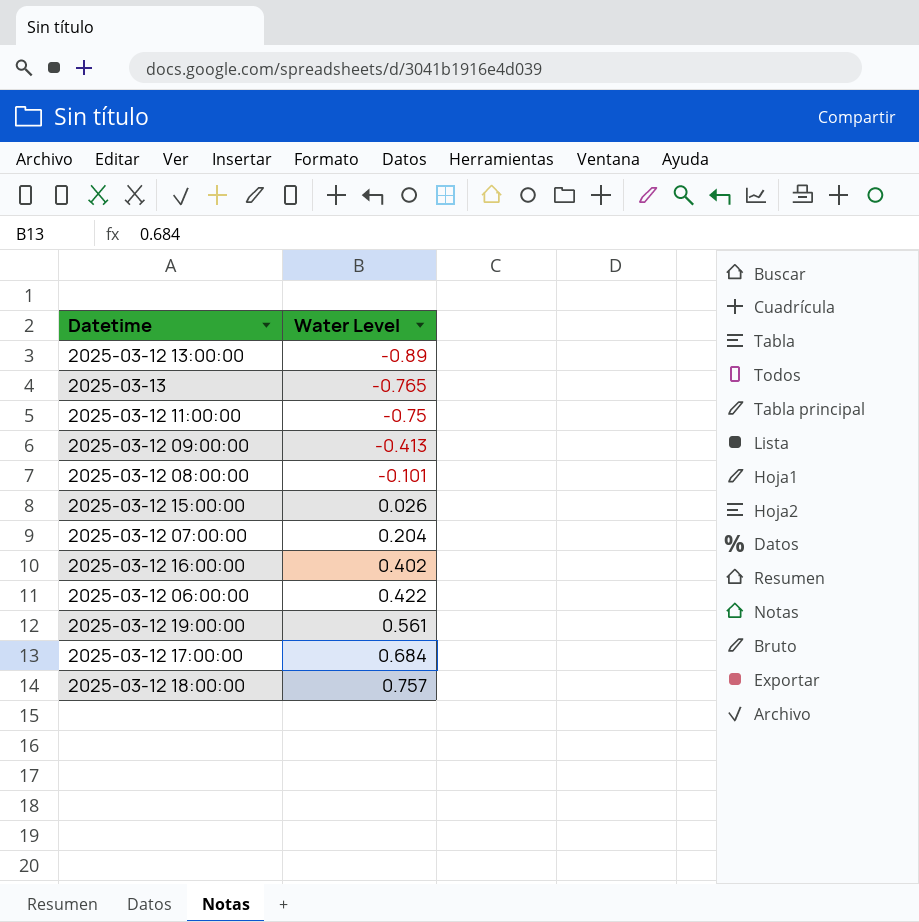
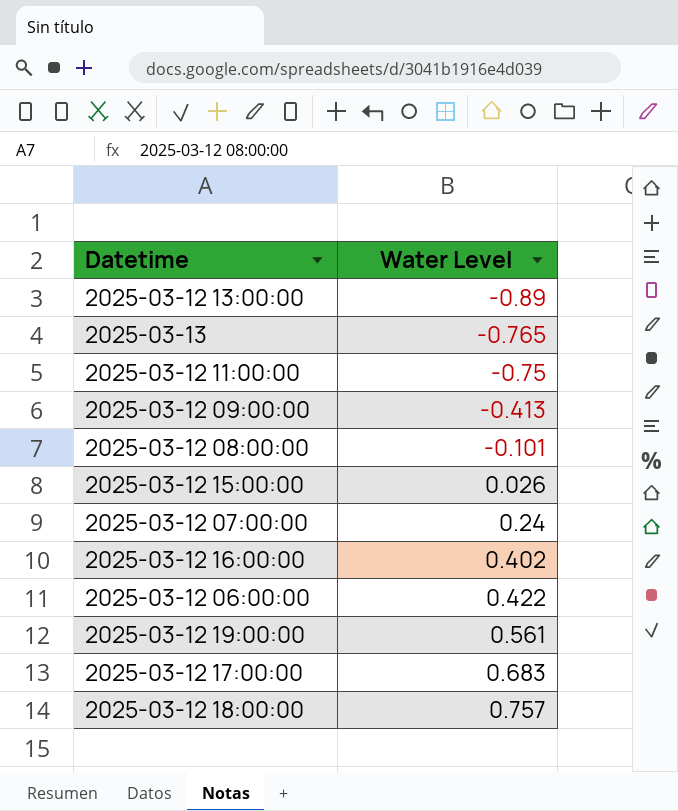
2025-03-12 07:00:00 | Water Level: 0.204 -> 0.24
2025-03-12 17:00:00 | Water Level: 0.684 -> 0.683

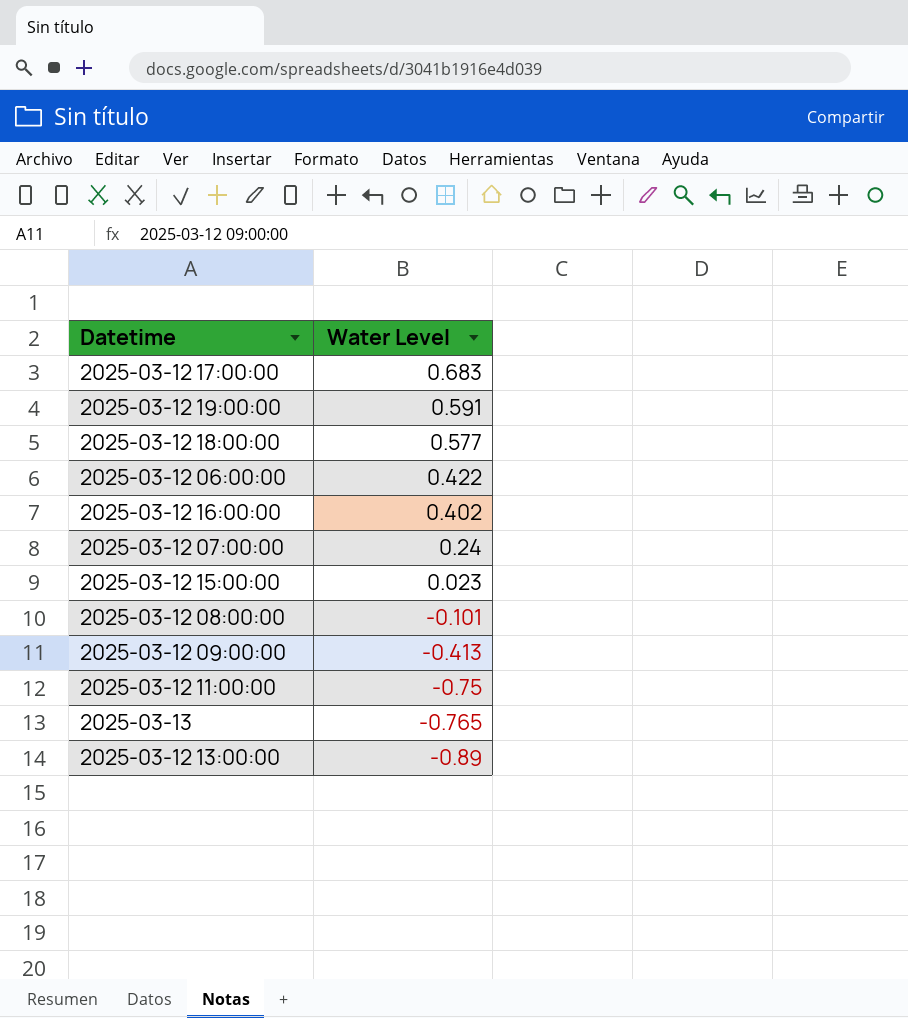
row order: Water Level ascending -> Water Level descending
2025-03-12 19:00:00 | Water Level: 0.561 -> 0.591
2025-03-12 18:00:00 | Water Level: 0.757 -> 0.577
2025-03-12 15:00:00 | Water Level: 0.026 -> 0.023

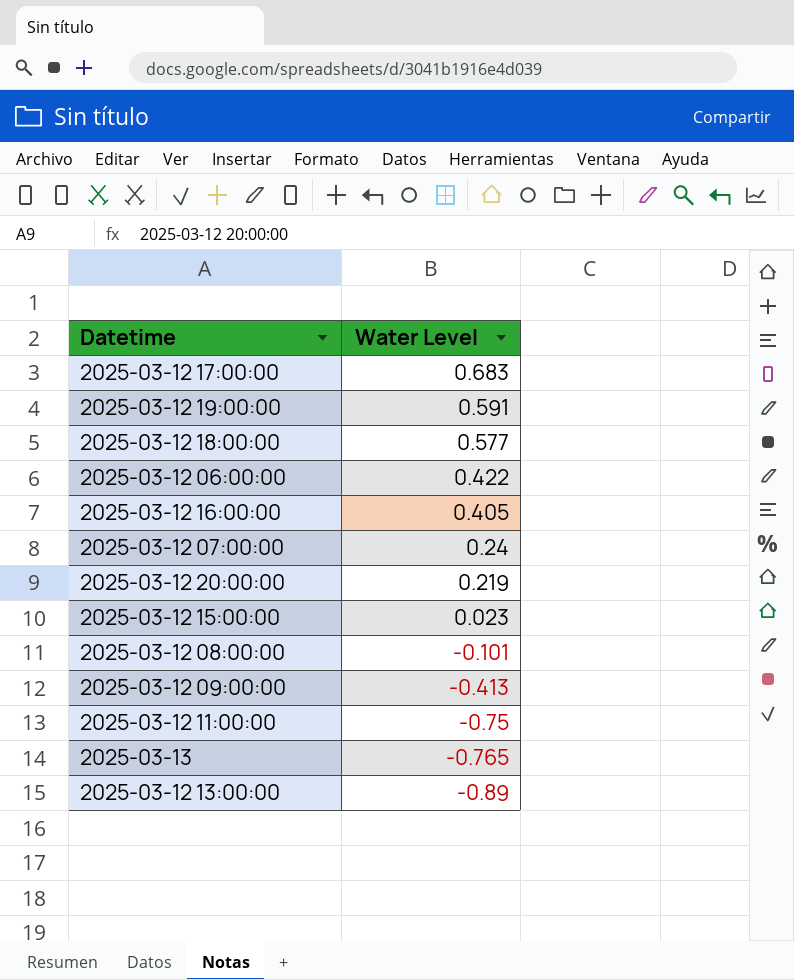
2025-03-12 16:00:00 | Water Level: 0.402 -> 0.405
row 2025-03-12 20:00:00: none -> 0.219

